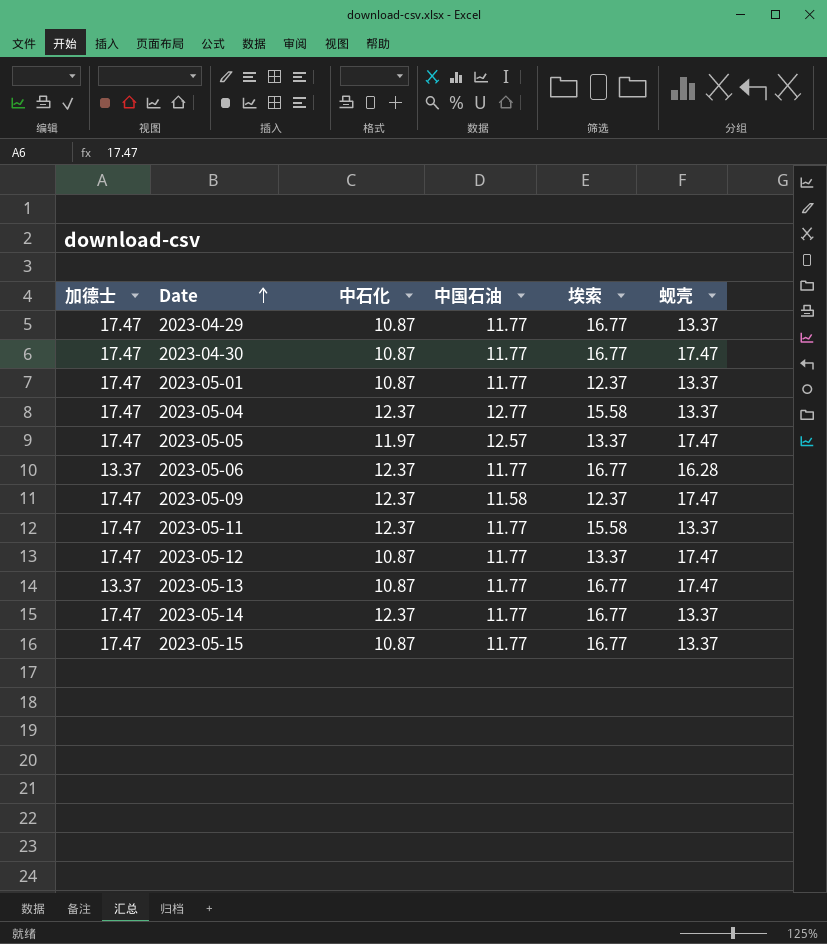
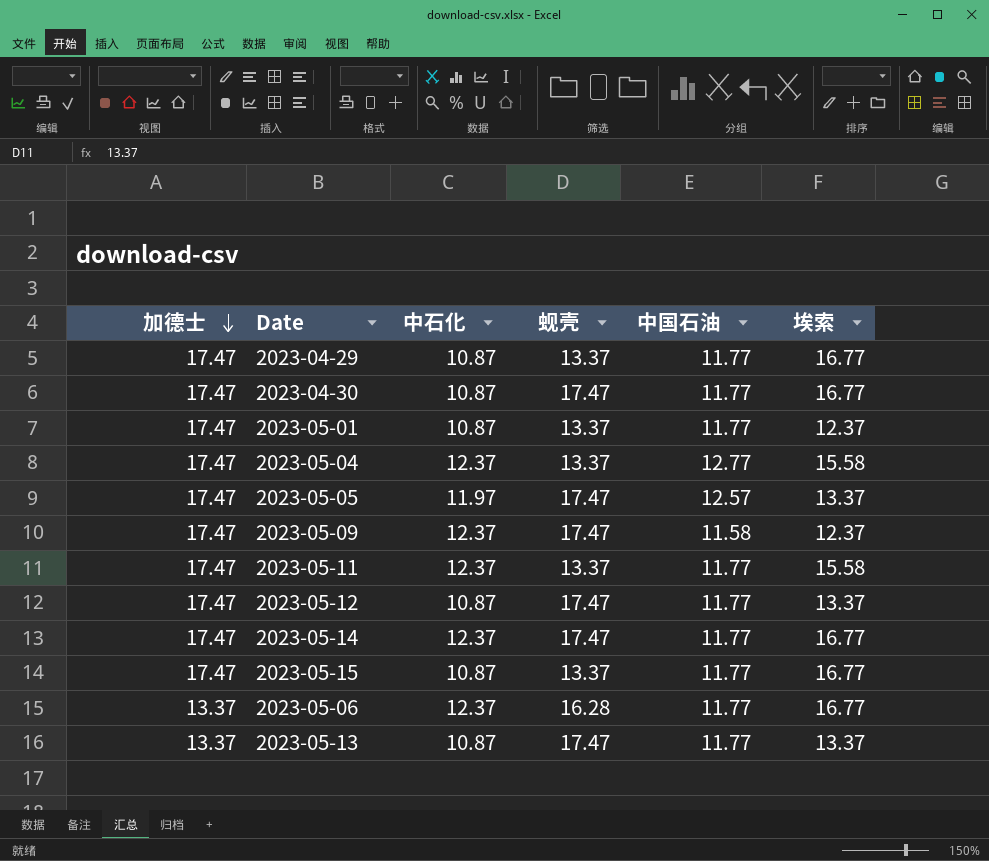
row order: Date ascending -> 加德士 descending
column 蚬壳 | position: 6 -> 4
2023-05-14 | 蚬壳: 13.37 -> 17.47
2023-05-13 | 埃索: 16.77 -> 13.37

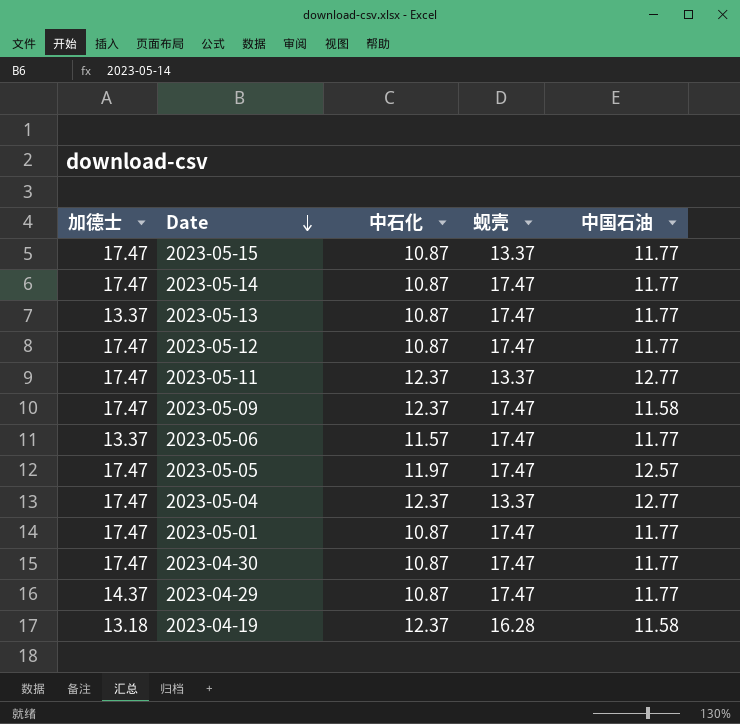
row order: 加德士 descending -> Date descending
column 埃索 | position: 6 -> none
2023-05-14 | 中石化: 12.37 -> 10.87
2023-05-11 | 中国石油: 11.77 -> 12.77
2023-05-06 | 中石化: 12.37 -> 11.57
2023-05-06 | 蚬壳: 16.28 -> 17.47
2023-05-01 | 蚬壳: 13.37 -> 17.47
2023-04-29 | 加德士: 17.47 -> 14.37
2023-04-29 | 蚬壳: 13.37 -> 17.47
row 2023-04-19: none -> 13.18 | 12.37 | 16.28 | 11.58

